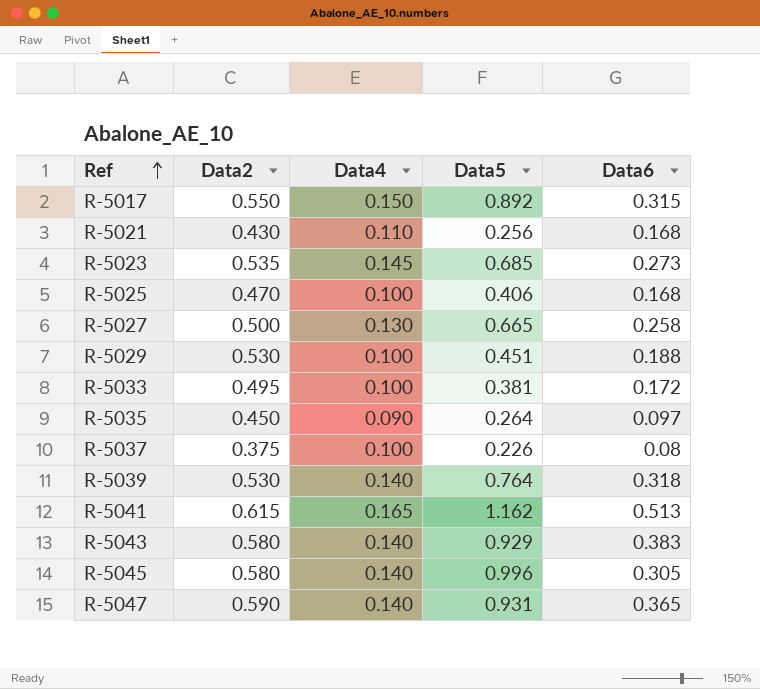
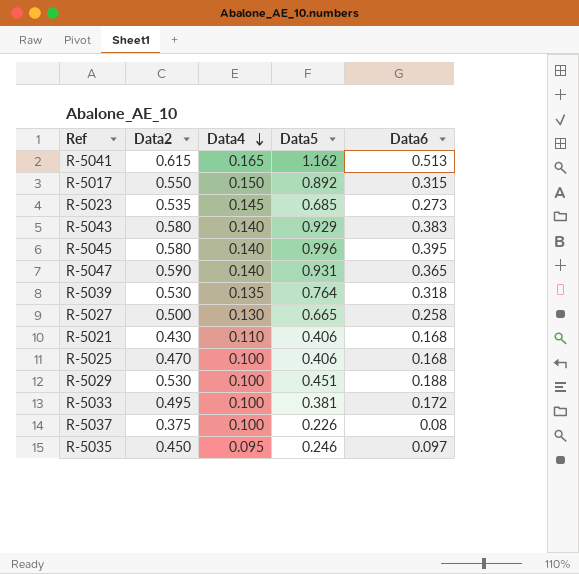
row order: Ref ascending -> Data4 descending
R-5045 | Data6: 0.305 -> 0.395
R-5039 | Data4: 0.140 -> 0.135
R-5021 | Data5: 0.256 -> 0.406
R-5035 | Data4: 0.090 -> 0.095
R-5035 | Data5: 0.264 -> 0.246

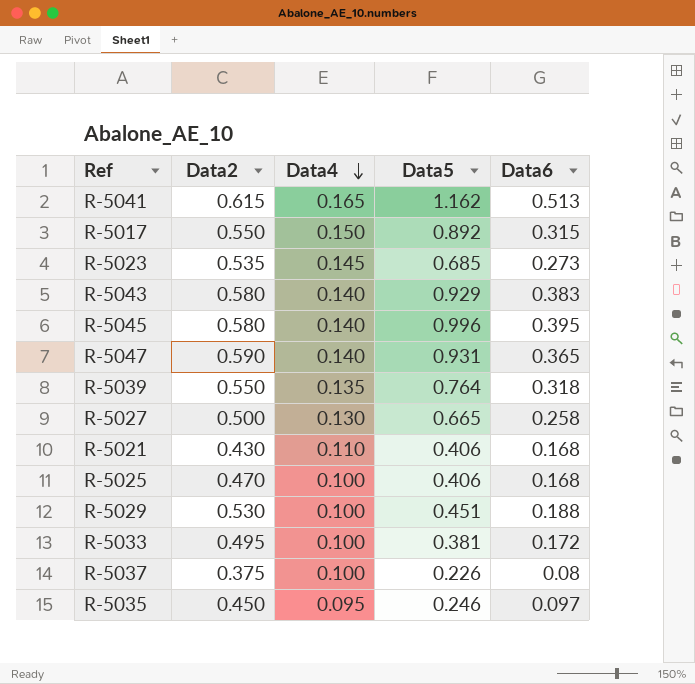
R-5039 | Data2: 0.530 -> 0.550

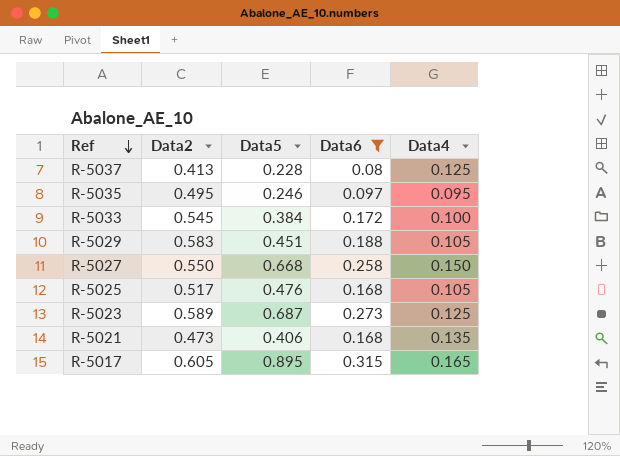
filter: none -> Data6 <= 0.315
row order: Data4 descending -> Ref descending
column Data4 | position: 3 -> 5
R-5037 | Data2: 0.375 -> 0.413
R-5037 | Data5: 0.226 -> 0.228
R-5037 | Data4: 0.100 -> 0.125
R-5035 | Data2: 0.450 -> 0.495
R-5033 | Data2: 0.495 -> 0.545
R-5033 | Data5: 0.381 -> 0.384
R-5029 | Data2: 0.530 -> 0.583
R-5029 | Data4: 0.100 -> 0.105
R-5027 | Data2: 0.500 -> 0.550
R-5027 | Data5: 0.665 -> 0.668
R-5027 | Data4: 0.130 -> 0.150
R-5025 | Data2: 0.470 -> 0.517
R-5025 | Data5: 0.406 -> 0.476
R-5025 | Data4: 0.100 -> 0.105
R-5023 | Data2: 0.535 -> 0.589
R-5023 | Data5: 0.685 -> 0.687
R-5023 | Data4: 0.145 -> 0.125
R-5021 | Data2: 0.430 -> 0.473
R-5021 | Data4: 0.110 -> 0.135
R-5017 | Data2: 0.550 -> 0.605
R-5017 | Data5: 0.892 -> 0.895
R-5017 | Data4: 0.150 -> 0.165

